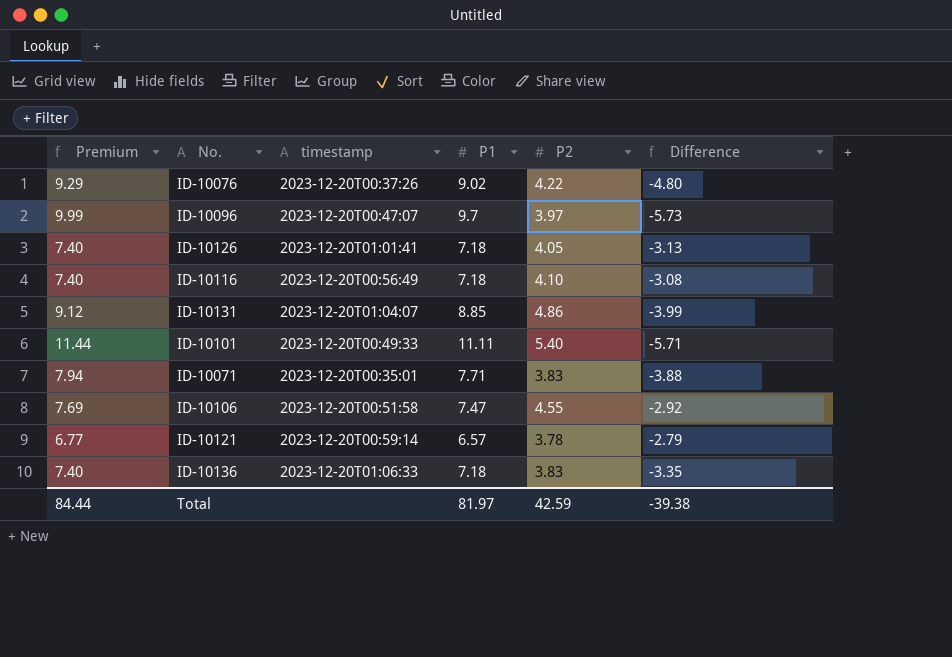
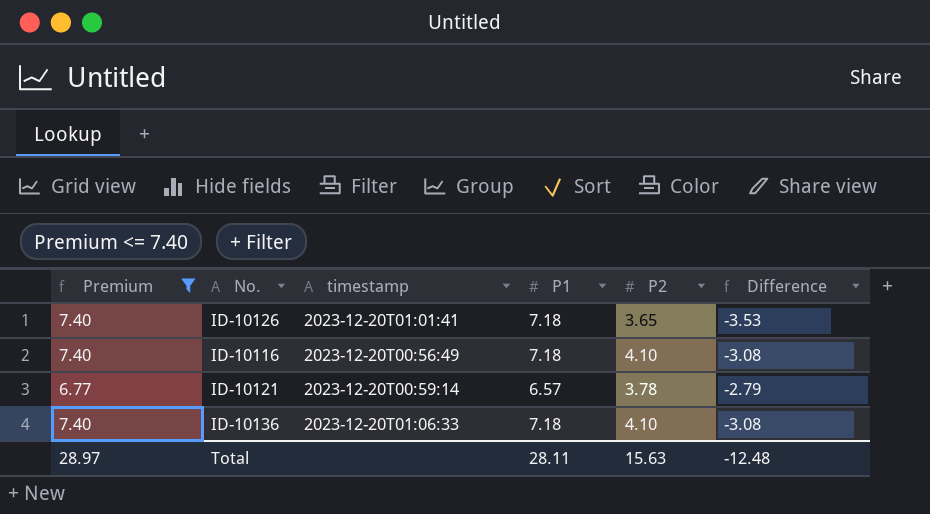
filter: none -> Premium <= 7.40
ID-10126 | P2: 4.05 -> 3.65
ID-10126 | Difference: -3.13 -> -3.53
ID-10136 | P2: 3.83 -> 4.10
ID-10136 | Difference: -3.35 -> -3.08
Total | Premium: 84.44 -> 28.97
Total | P1: 81.97 -> 28.11
Total | P2: 42.59 -> 15.63
Total | Difference: -39.38 -> -12.48

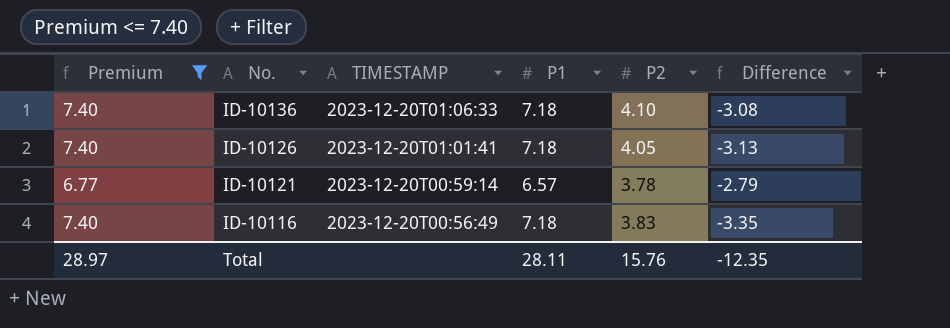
row order: none -> No. descending
column name: timestamp -> TIMESTAMP
ID-10126 | P2: 3.65 -> 4.05
ID-10126 | Difference: -3.53 -> -3.13
ID-10116 | P2: 4.10 -> 3.83
ID-10116 | Difference: -3.08 -> -3.35
Total | P2: 15.63 -> 15.76
Total | Difference: -12.48 -> -12.35

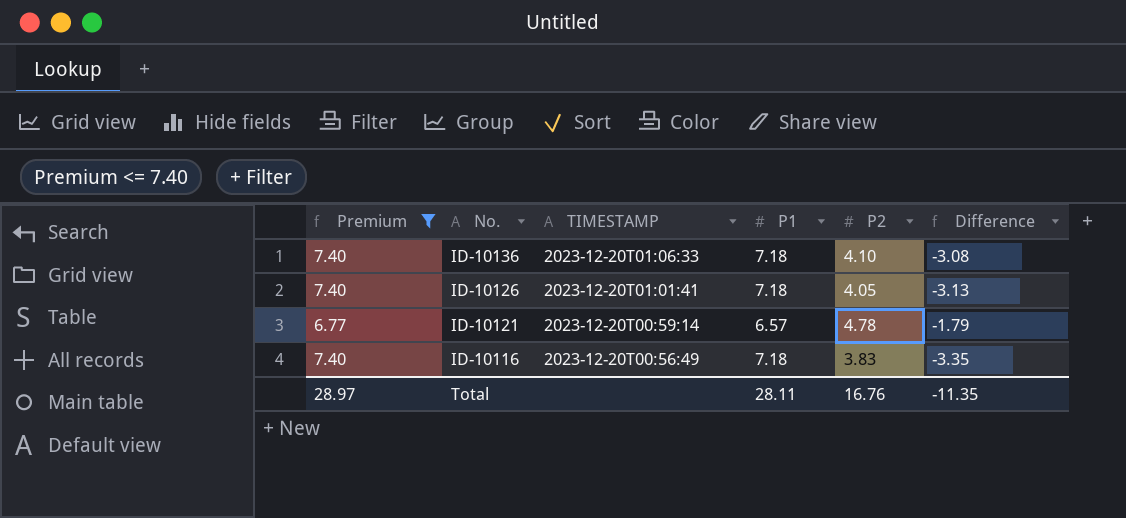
ID-10121 | P2: 3.78 -> 4.78
ID-10121 | Difference: -2.79 -> -1.79
Total | P2: 15.76 -> 16.76
Total | Difference: -12.35 -> -11.35

